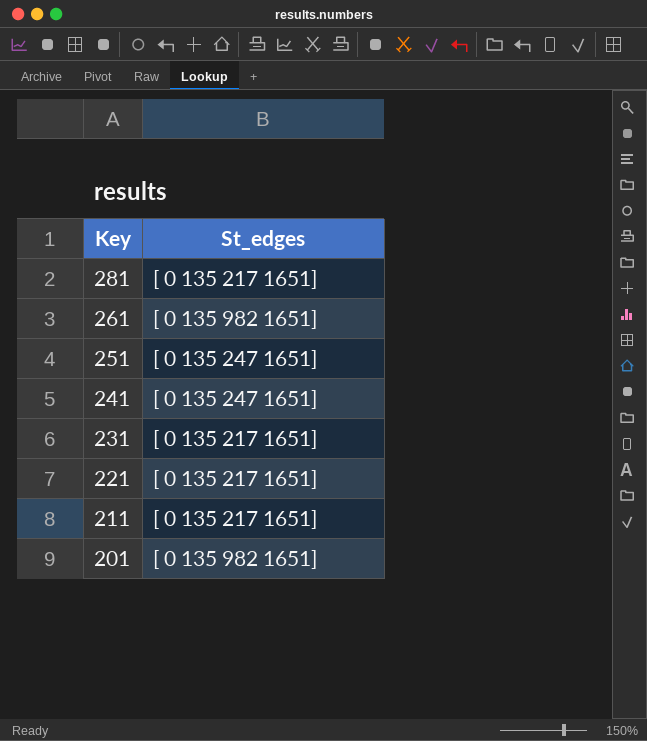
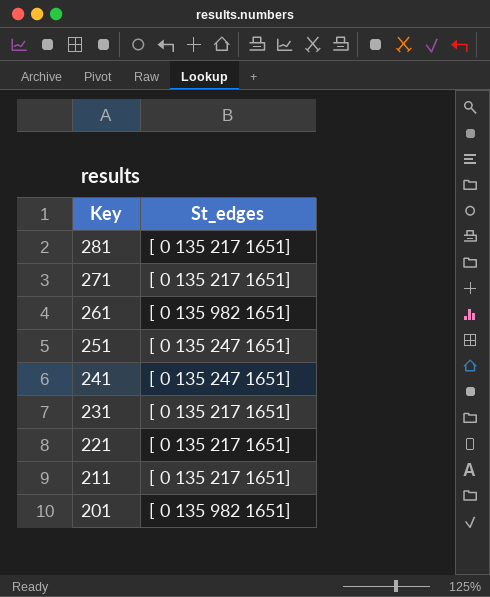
row 271: none -> [ 0 135 217 1651]

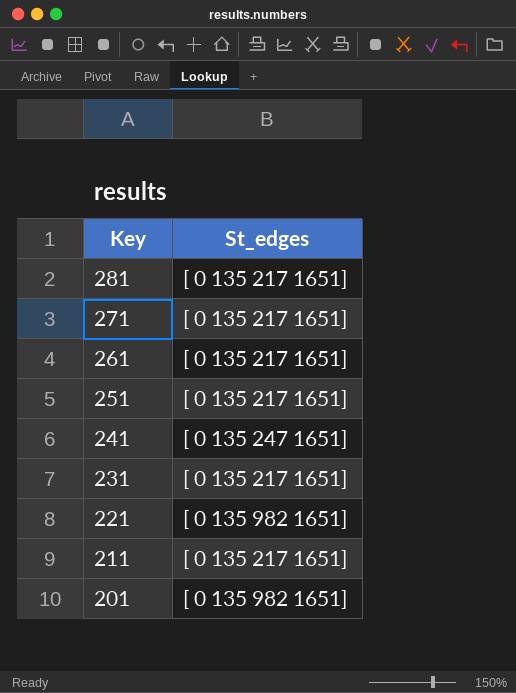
261 | St_edges: [ 0 135 982 1651] -> [ 0 135 217 1651]
251 | St_edges: [ 0 135 247 1651] -> [ 0 135 217 1651]
221 | St_edges: [ 0 135 217 1651] -> [ 0 135 982 1651]

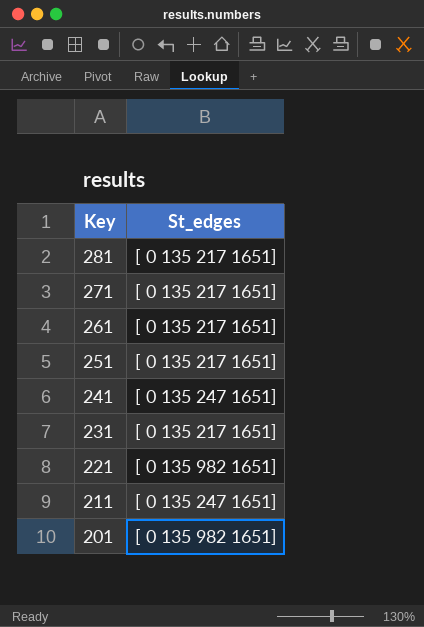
211 | St_edges: [ 0 135 217 1651] -> [ 0 135 247 1651]

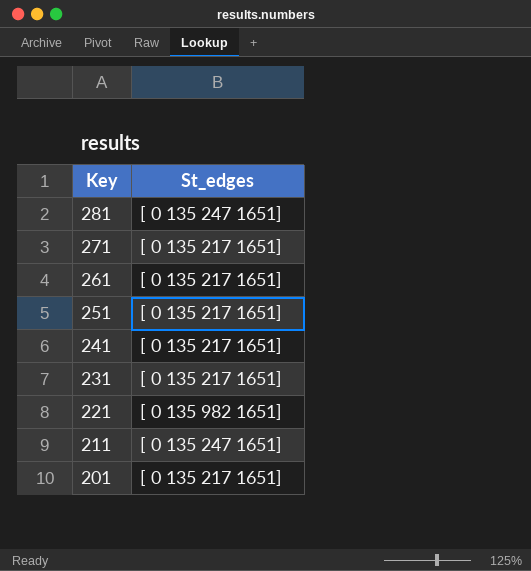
281 | St_edges: [ 0 135 217 1651] -> [ 0 135 247 1651]
241 | St_edges: [ 0 135 247 1651] -> [ 0 135 217 1651]
201 | St_edges: [ 0 135 982 1651] -> [ 0 135 217 1651]

